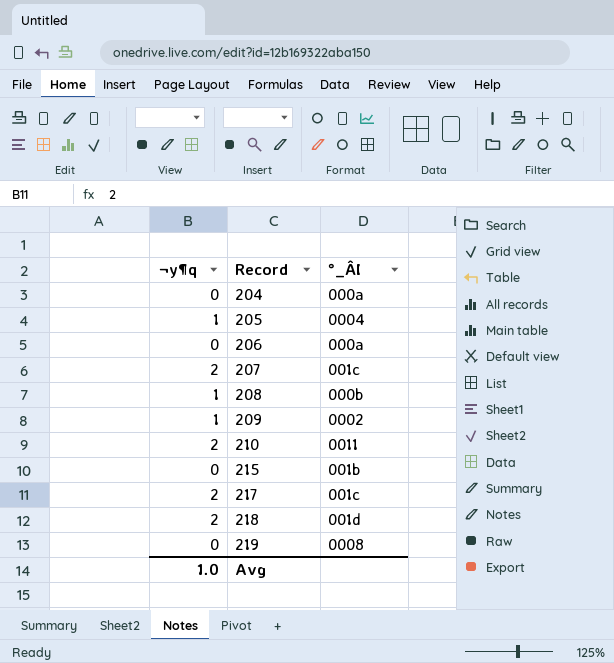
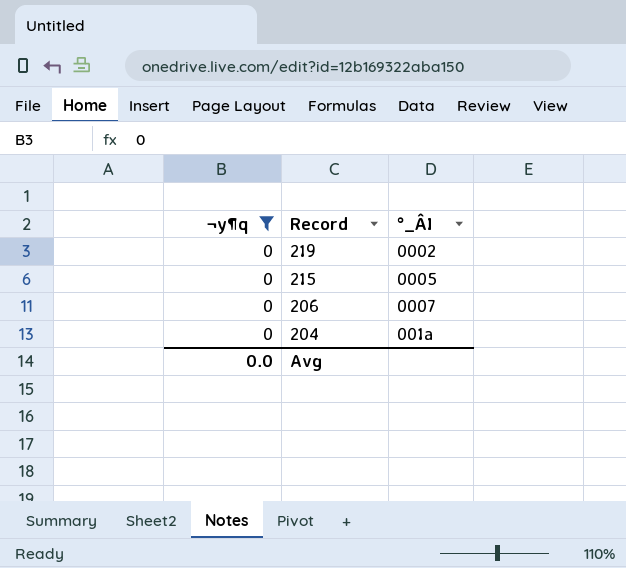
filter: none -> ¬y¶q = 0
row order: Record ascending -> Record descending
219 | °_ÂI: 0008 -> 0002
215 | °_ÂI: 001b -> 0005
206 | °_ÂI: 000a -> 0007
204 | °_ÂI: 000a -> 001a
Avg | ¬y¶q: 1.0 -> 0.0

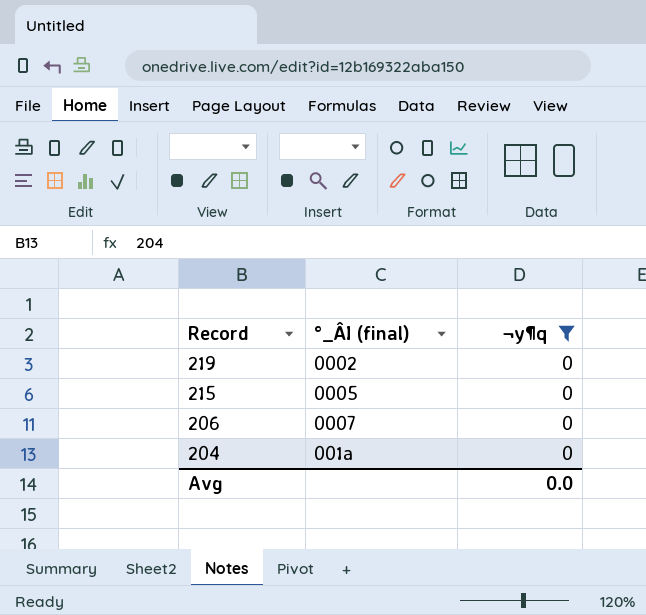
column name: °_ÂI -> °_ÂI (final)
column ¬y¶q | position: 1 -> 3

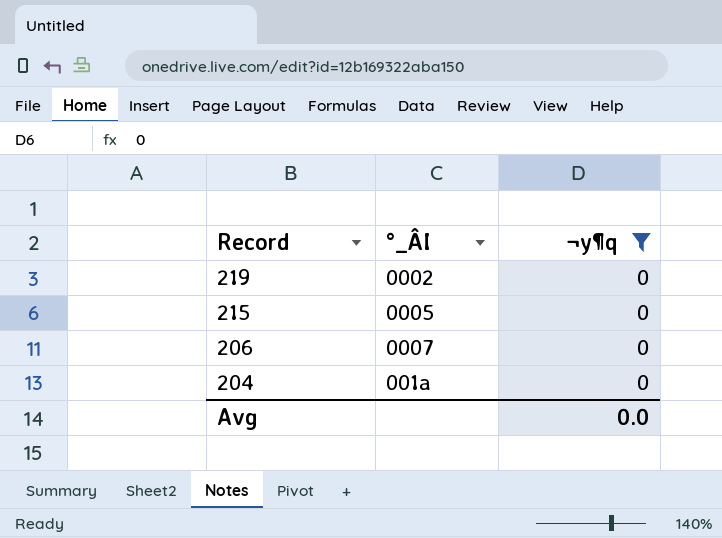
column name: °_ÂI (final) -> °_ÂI

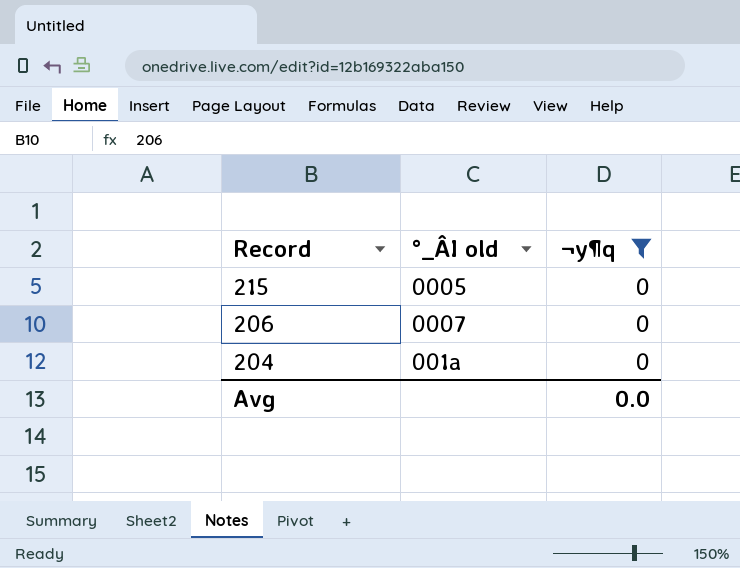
column name: °_ÂI -> °_ÂI old
row 219: 0002 | 0 -> none

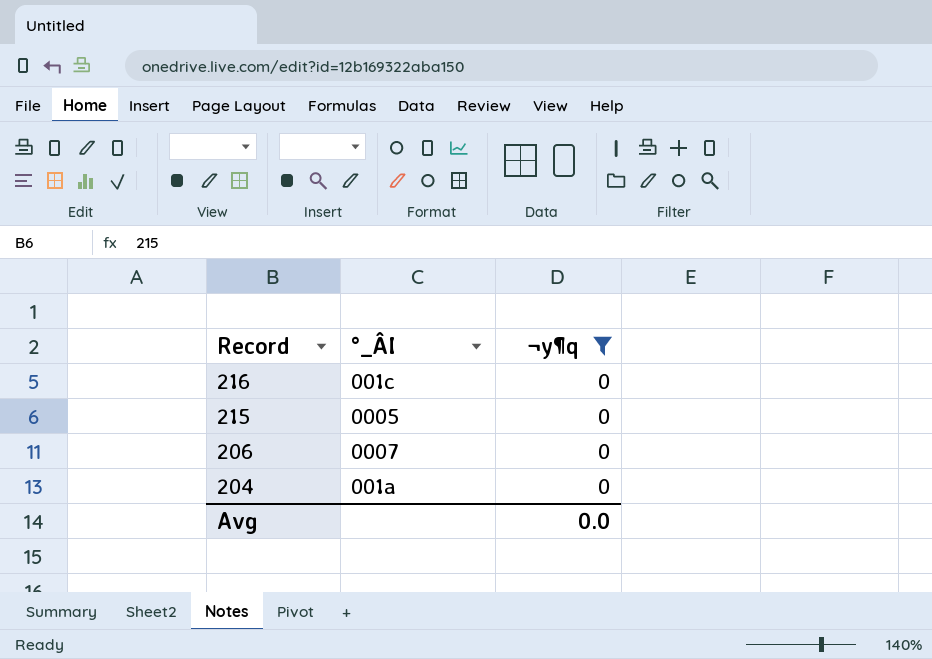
column name: °_ÂI old -> °_ÂI
row 216: none -> 001c | 0

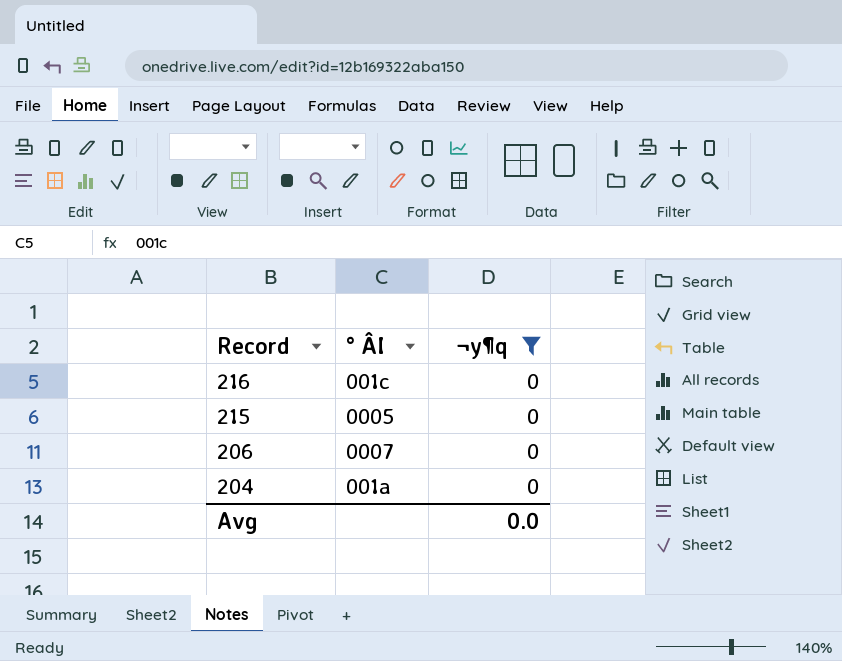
column name: °_ÂI -> ° ÂI

